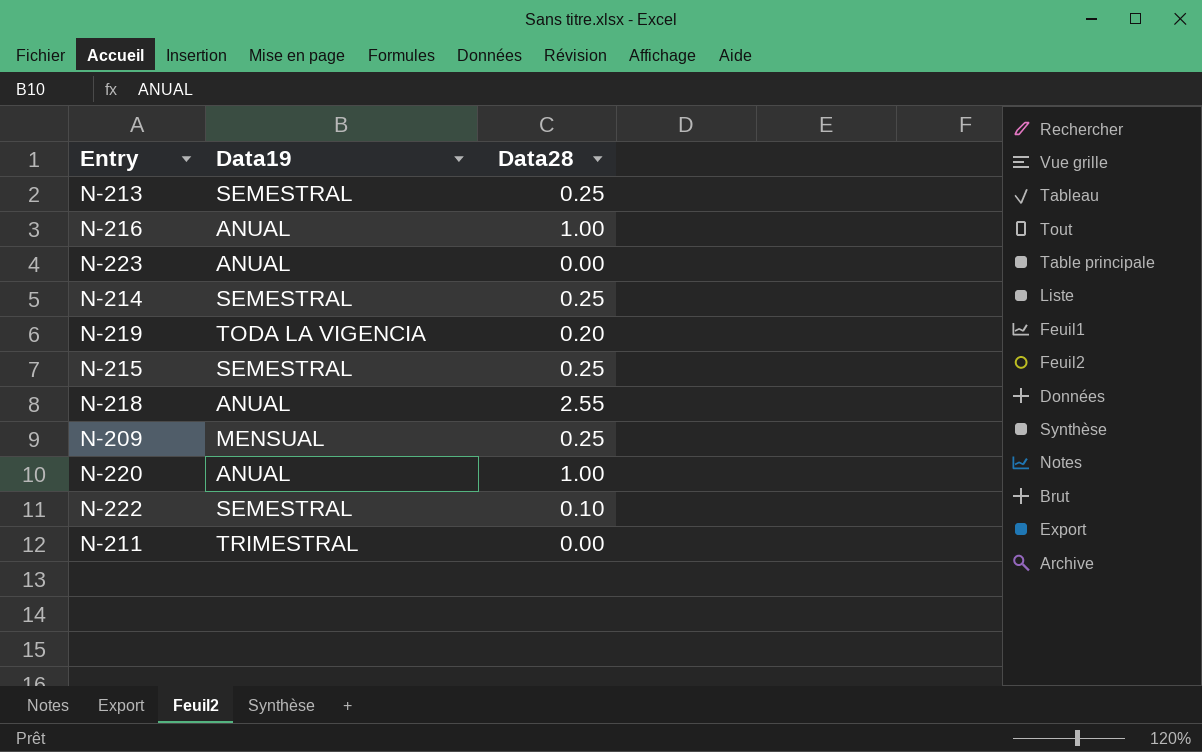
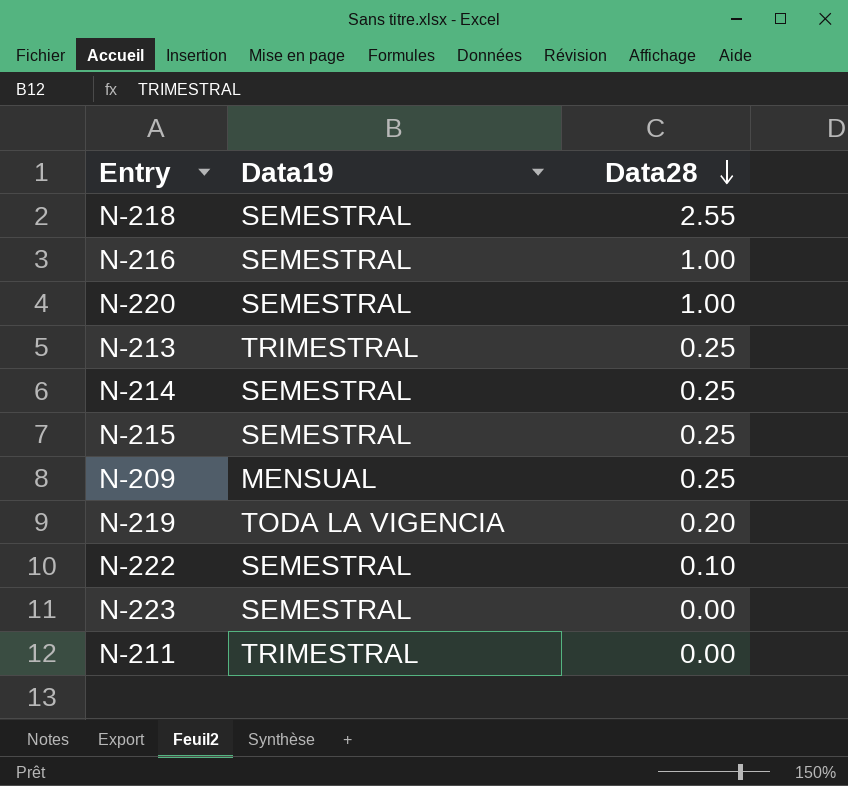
row order: none -> Data28 descending
N-218 | Data19: ANUAL -> SEMESTRAL
N-216 | Data19: ANUAL -> SEMESTRAL
N-220 | Data19: ANUAL -> SEMESTRAL
N-213 | Data19: SEMESTRAL -> TRIMESTRAL
N-223 | Data19: ANUAL -> SEMESTRAL

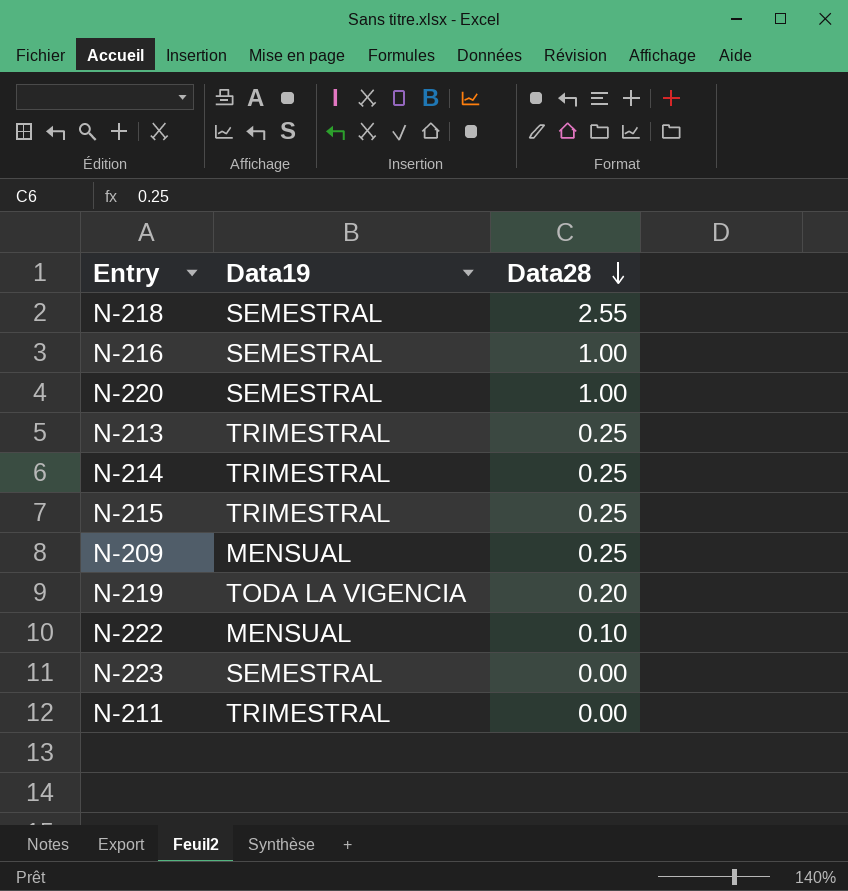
N-214 | Data19: SEMESTRAL -> TRIMESTRAL
N-215 | Data19: SEMESTRAL -> TRIMESTRAL
N-222 | Data19: SEMESTRAL -> MENSUAL

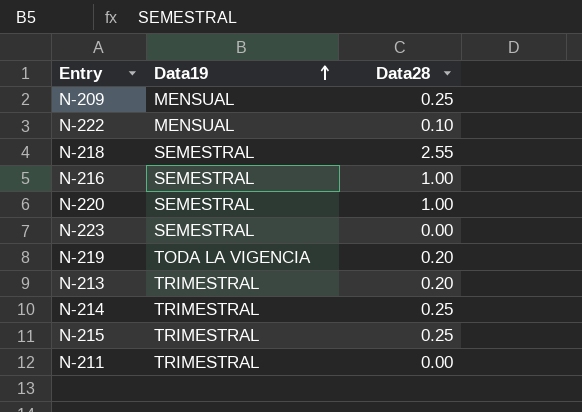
row order: Data28 descending -> Data19 ascending
N-213 | Data28: 0.25 -> 0.20

